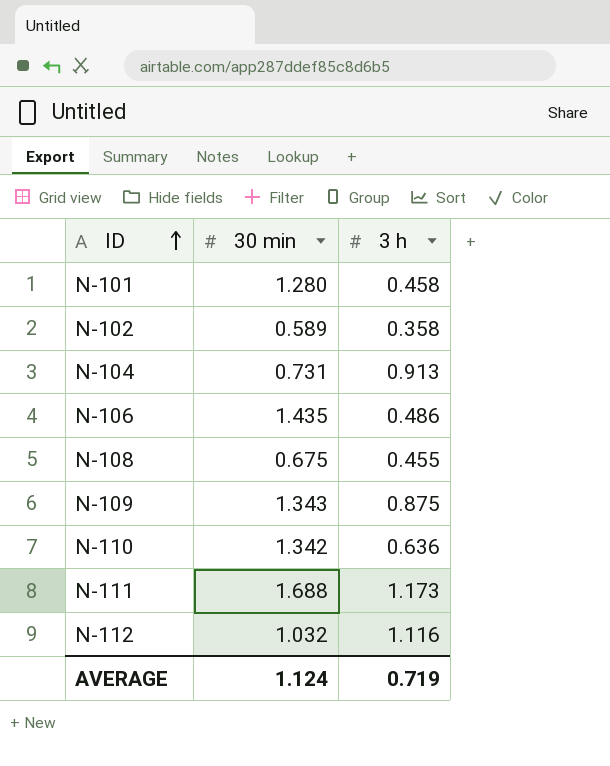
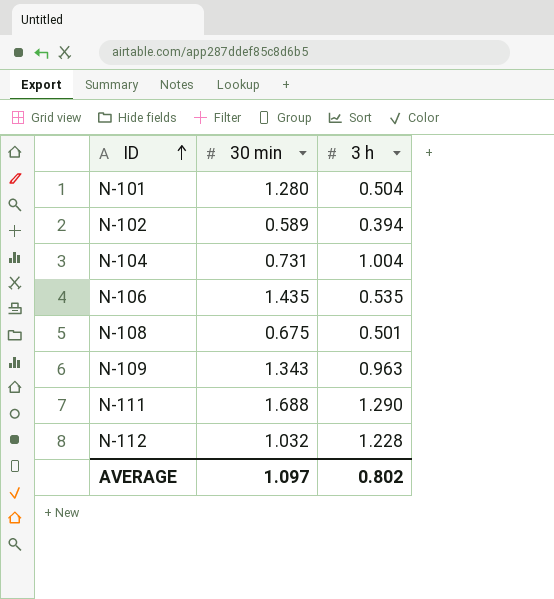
row N-110: 1.342 | 0.636 -> none
N-101 | 3 h: 0.458 -> 0.504
N-102 | 3 h: 0.358 -> 0.394
N-104 | 3 h: 0.913 -> 1.004
N-106 | 3 h: 0.486 -> 0.535
N-108 | 3 h: 0.455 -> 0.501
N-109 | 3 h: 0.875 -> 0.963
N-111 | 3 h: 1.173 -> 1.290
N-112 | 3 h: 1.116 -> 1.228
AVERAGE | 30 min: 1.124 -> 1.097
AVERAGE | 3 h: 0.719 -> 0.802

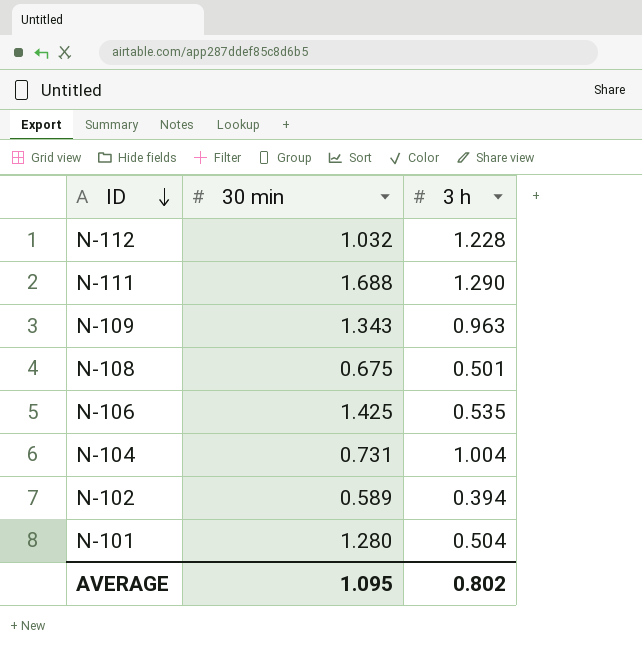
row order: ID ascending -> ID descending
N-106 | 30 min: 1.435 -> 1.425
AVERAGE | 30 min: 1.097 -> 1.095

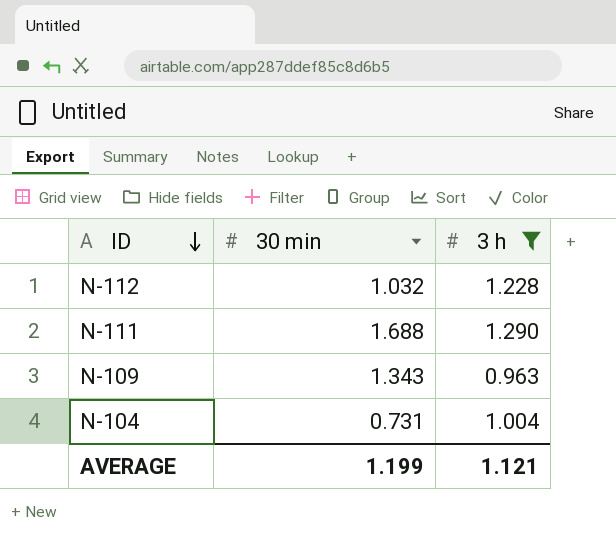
filter: none -> 3 h >= 0.963
AVERAGE | 30 min: 1.095 -> 1.199
AVERAGE | 3 h: 0.802 -> 1.121

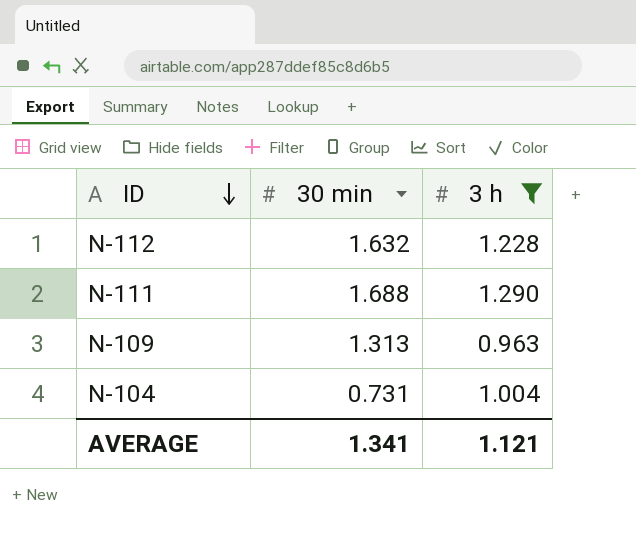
N-112 | 30 min: 1.032 -> 1.632
N-109 | 30 min: 1.343 -> 1.313
AVERAGE | 30 min: 1.199 -> 1.341

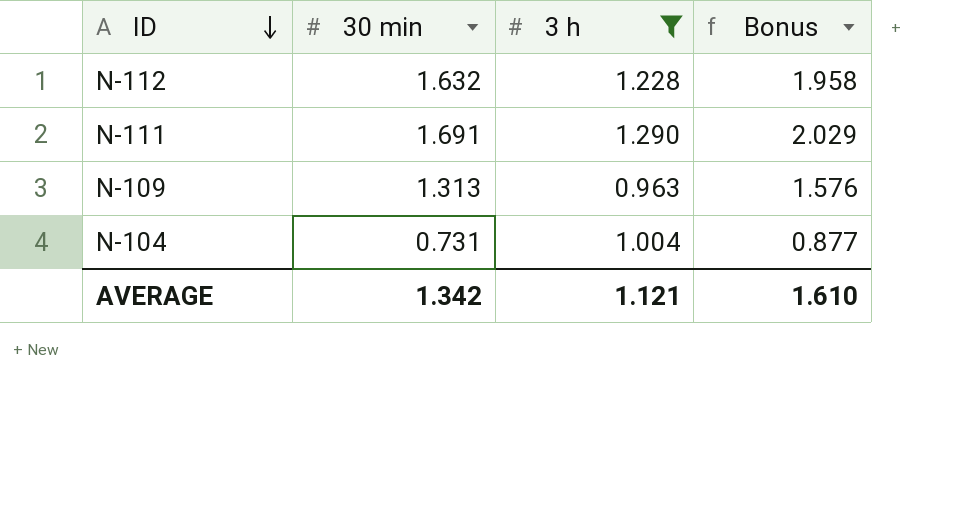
column Bonus | formula: none -> [30 min] * 1.2
N-111 | 30 min: 1.688 -> 1.691
AVERAGE | 30 min: 1.341 -> 1.342

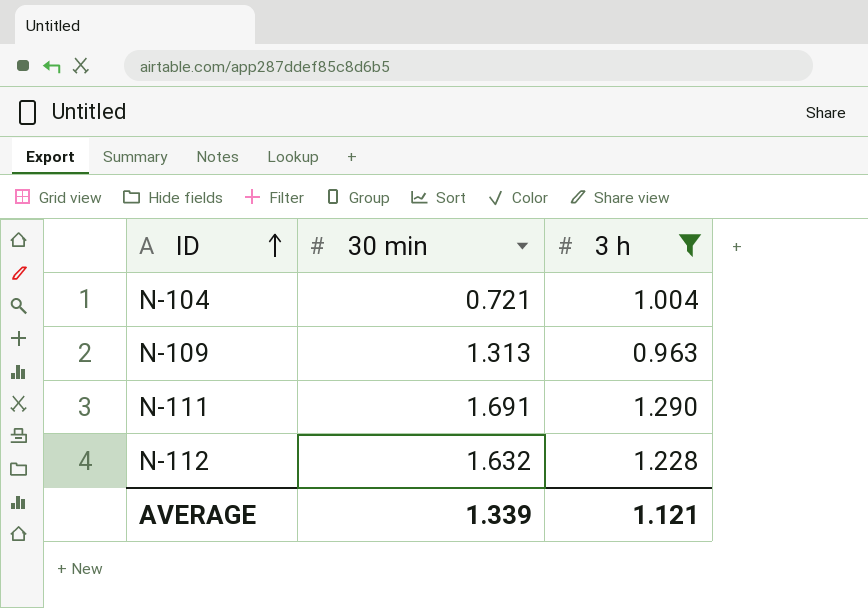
row order: ID descending -> ID ascending
column Bonus | formula: [30 min] * 1.2 -> none
N-104 | 30 min: 0.731 -> 0.721
AVERAGE | 30 min: 1.342 -> 1.339

